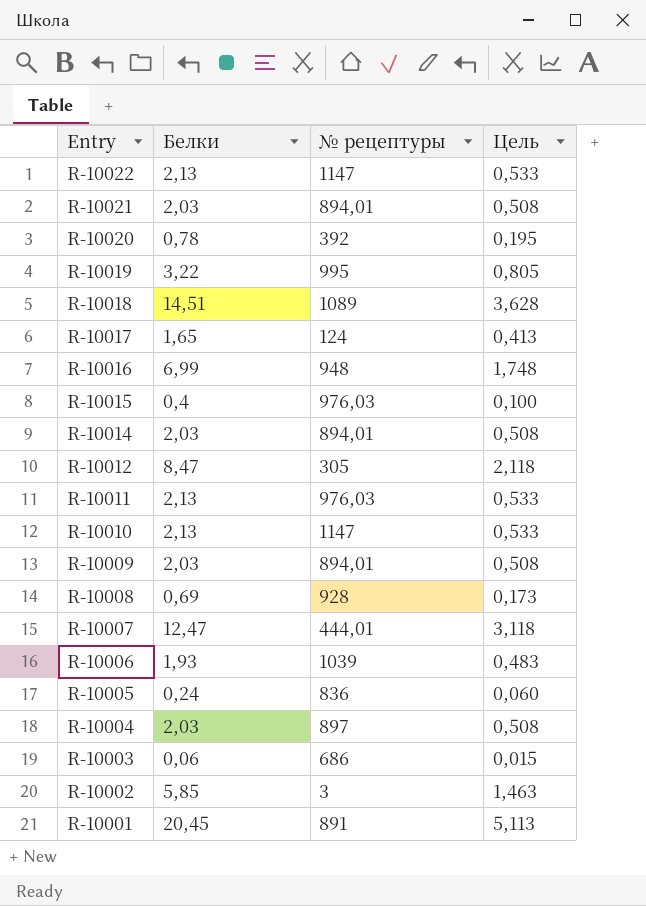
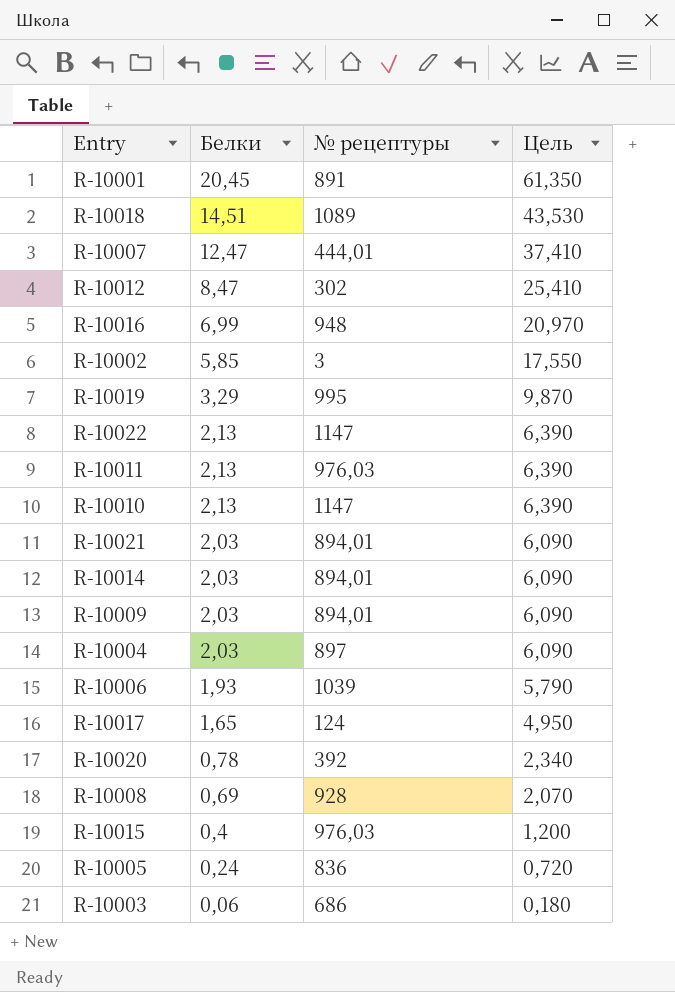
row order: Entry descending -> Белки descending
column Цель | formula: [Белки] * 0,25 -> [Белки] * 3
R-10012 | № рецептуры: 305 -> 302
R-10019 | Белки: 3,22 -> 3,29

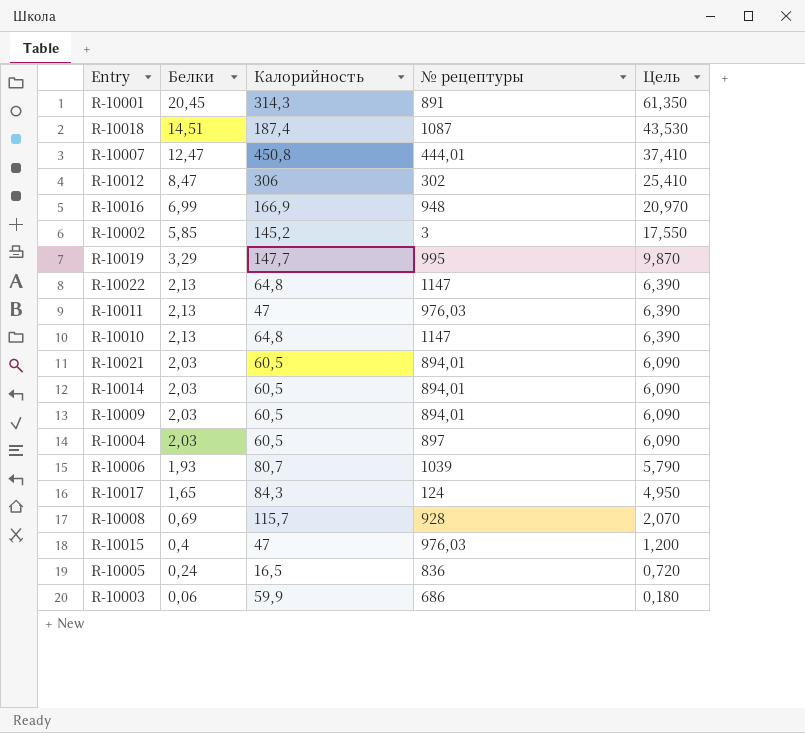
column Калорийность | position: none -> 3
row R-10020: 0,78 | 392 | 2,340 -> none
R-10018 | № рецептуры: 1089 -> 1087

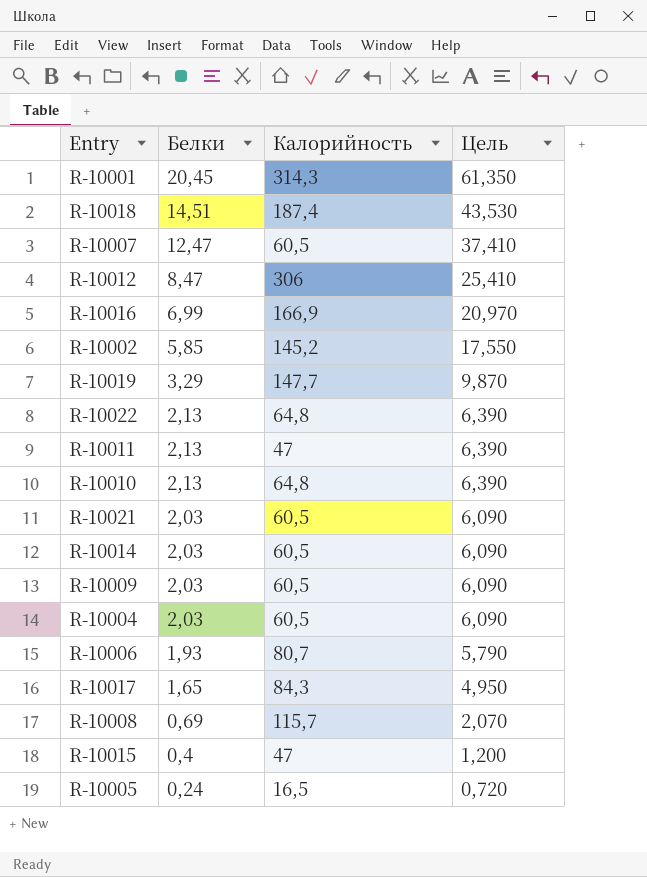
column № рецептуры | position: 4 -> none
row R-10003: 0,06 | 59,9 | 686 | 0,180 -> none
R-10007 | Калорийность: 450,8 -> 60,5

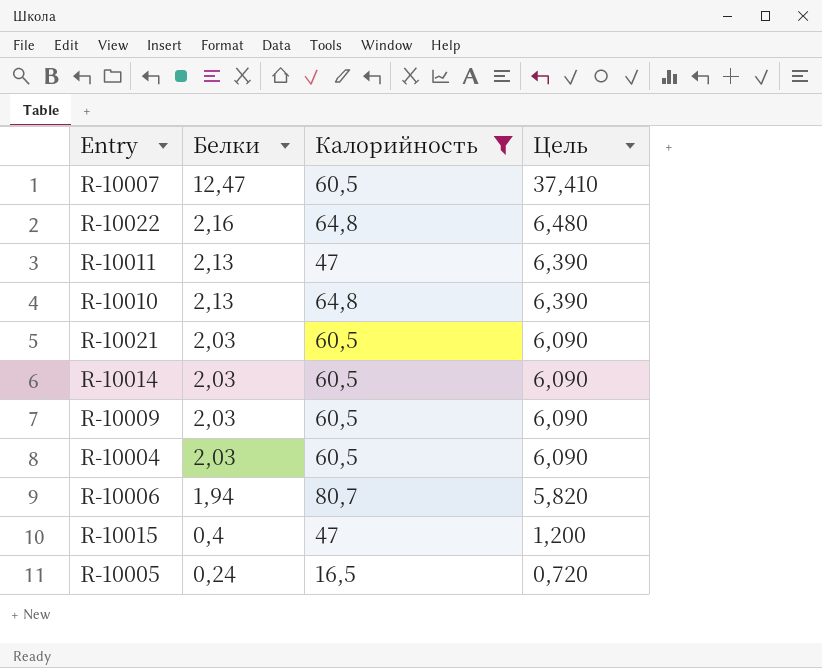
filter: none -> Калорийность <= 80,7
R-10022 | Белки: 2,13 -> 2,16
R-10022 | Цель: 6,390 -> 6,480
R-10006 | Белки: 1,93 -> 1,94
R-10006 | Цель: 5,790 -> 5,820

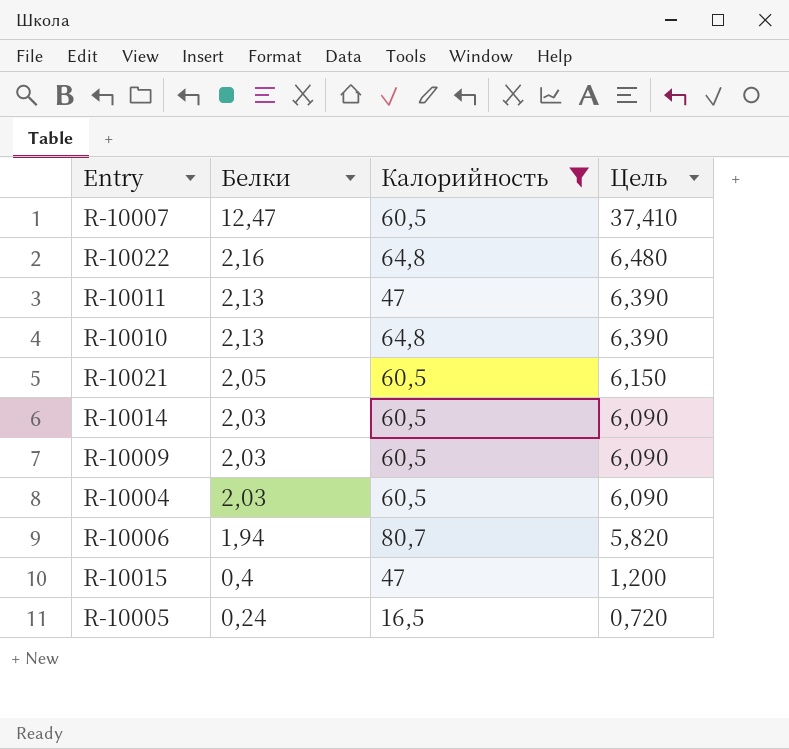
R-10021 | Белки: 2,03 -> 2,05
R-10021 | Цель: 6,090 -> 6,150

